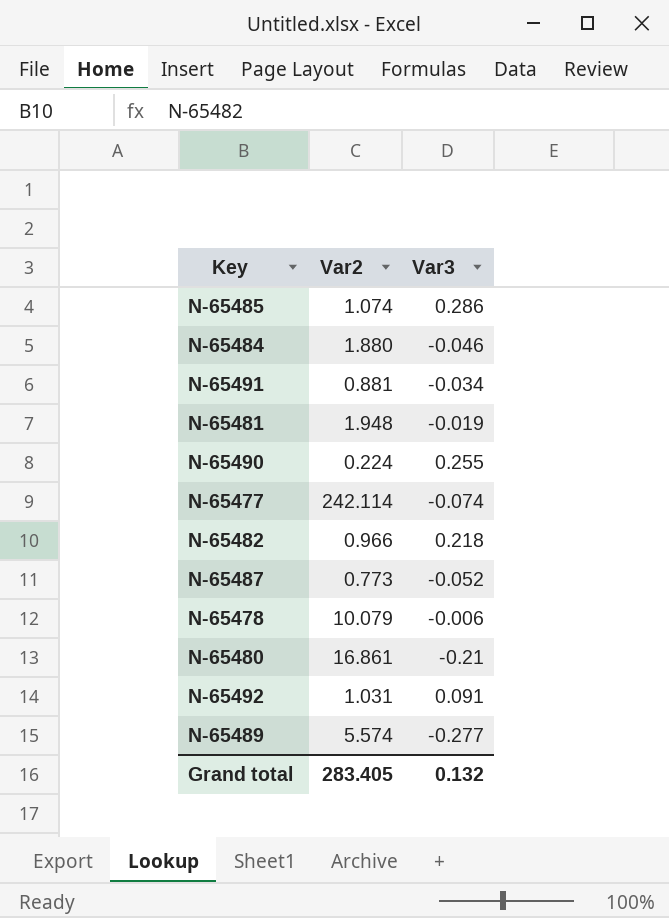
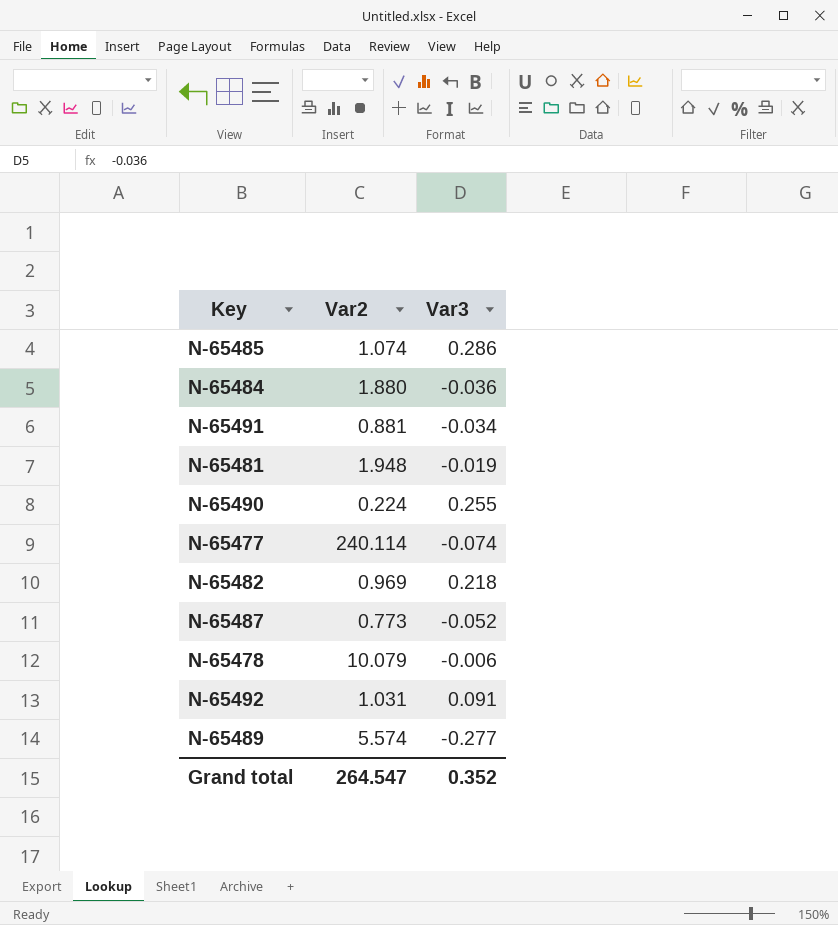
row N-65480: 16.861 | -0.21 -> none
N-65484 | Var3: -0.046 -> -0.036
N-65477 | Var2: 242.114 -> 240.114
N-65482 | Var2: 0.966 -> 0.969
Grand total | Var2: 283.405 -> 264.547
Grand total | Var3: 0.132 -> 0.352

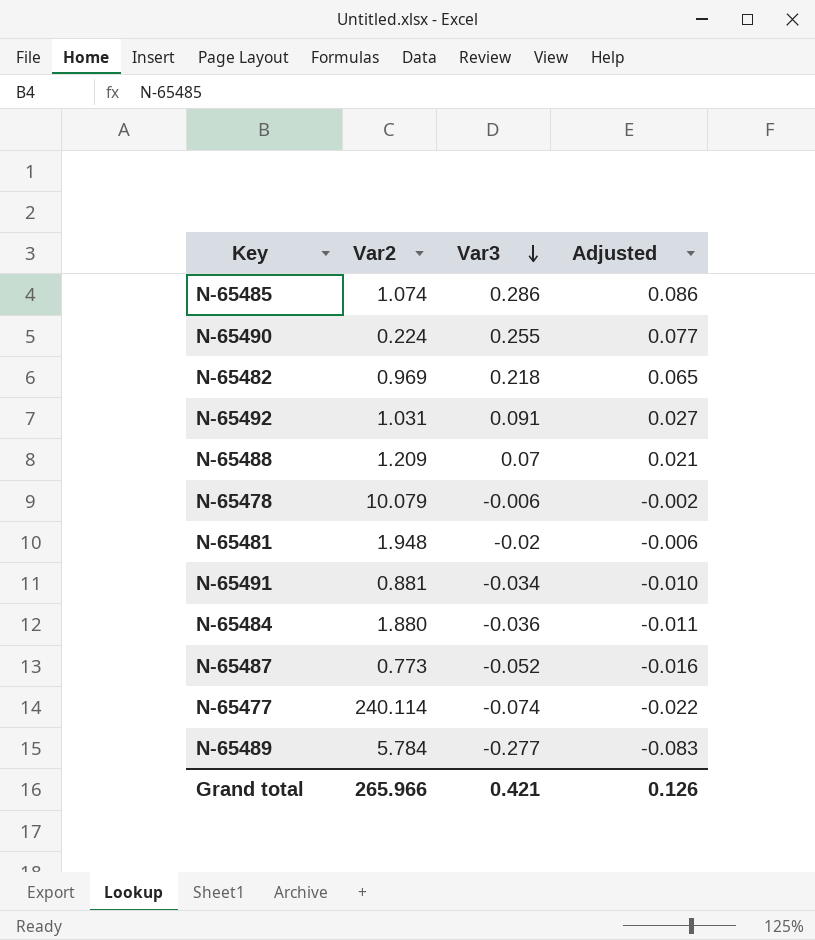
row order: none -> Var3 descending
column Adjusted | formula: none -> [Var3] * 0.3
row N-65488: none -> 1.209 | 0.07 | 0.021
N-65481 | Var3: -0.019 -> -0.02
N-65489 | Var2: 5.574 -> 5.784
Grand total | Var2: 264.547 -> 265.966
Grand total | Var3: 0.352 -> 0.421

